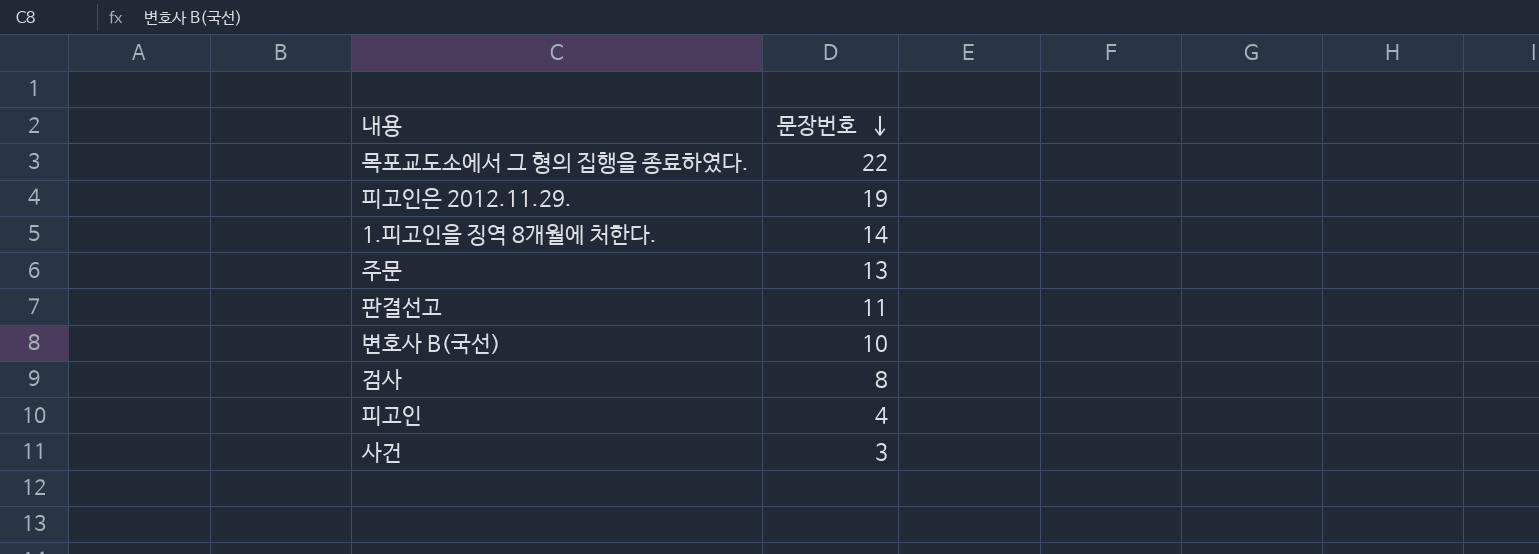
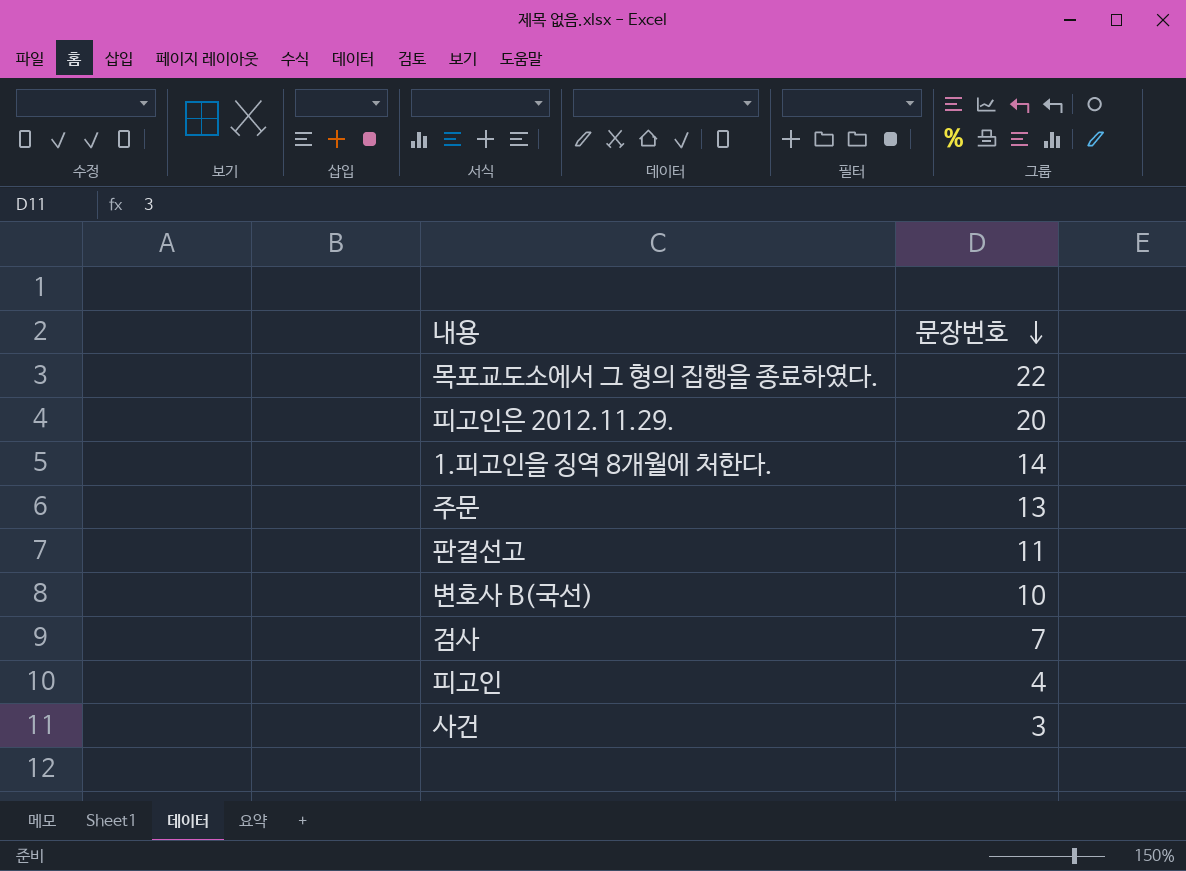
피고인은 2012.11.29. | 문장번호: 19 -> 20
검사 | 문장번호: 8 -> 7

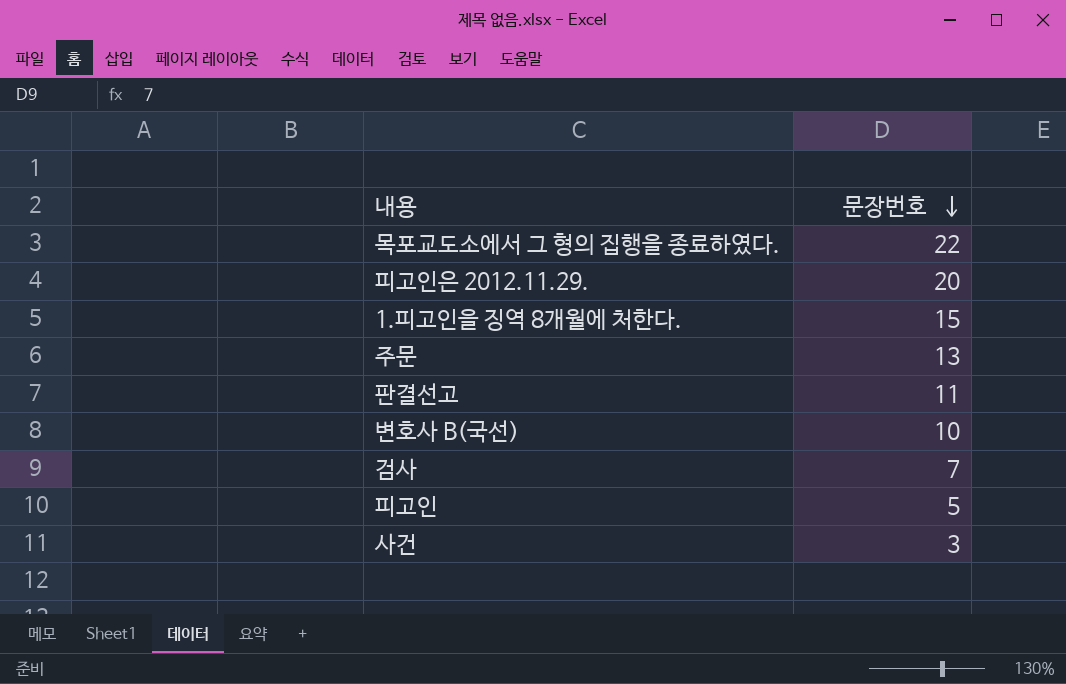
1.피고인을 징역 8개월에 처한다. | 문장번호: 14 -> 15
피고인 | 문장번호: 4 -> 5

